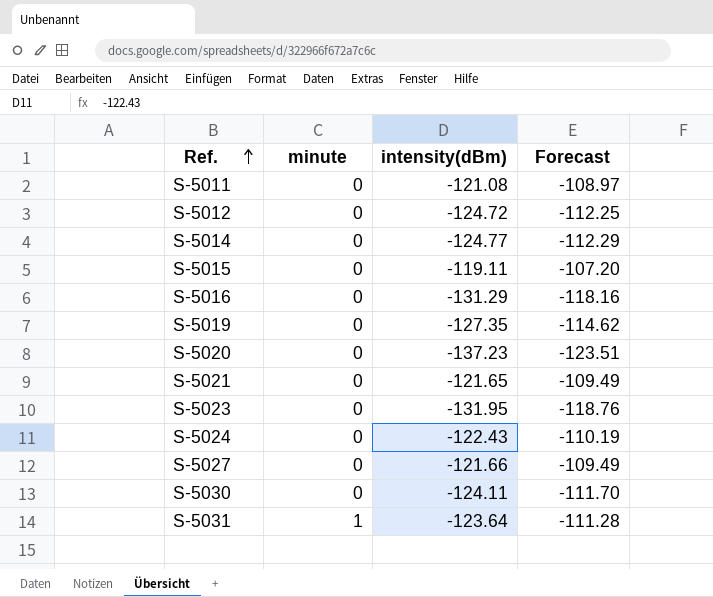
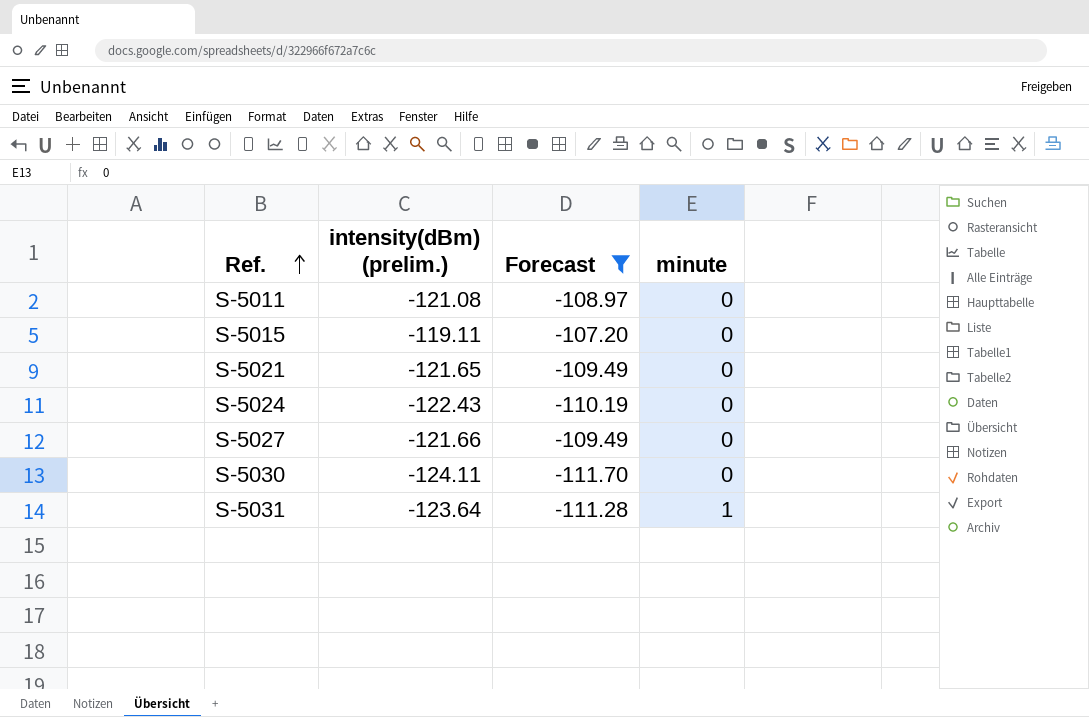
filter: none -> Forecast >= -111.70
column name: intensity(dBm) -> intensity(dBm) (prelim.)
column minute | position: 2 -> 4

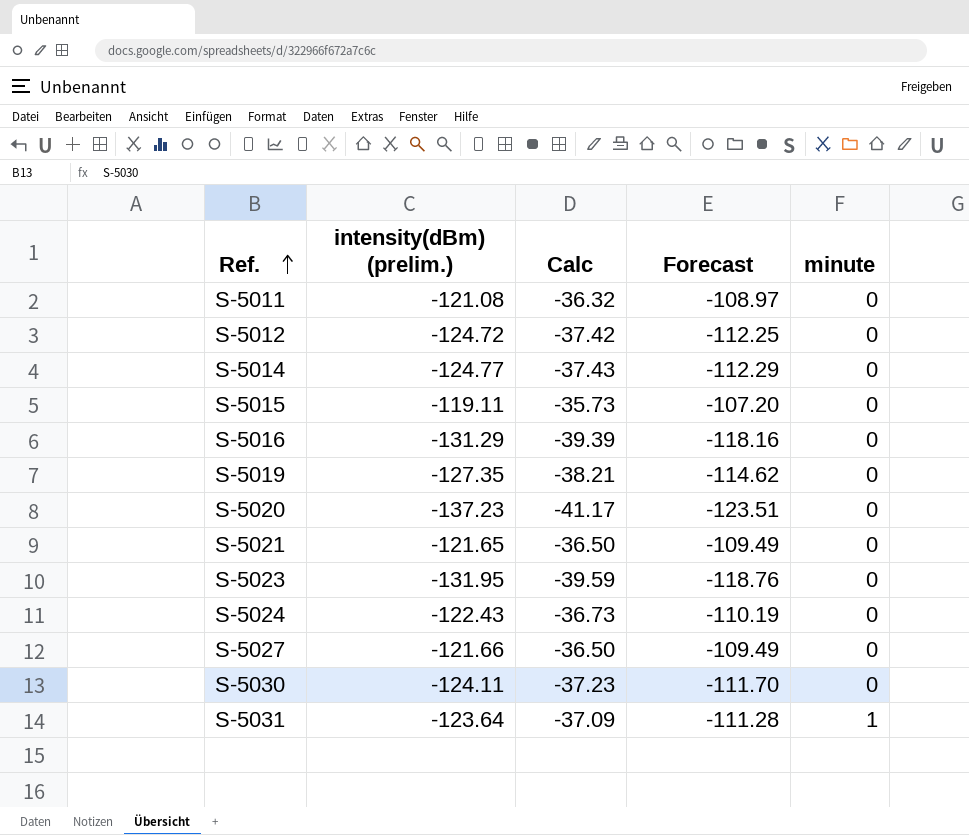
filter: Forecast >= -111.70 -> none
column Calc | formula: none -> [intensity(dBm) (prelim.)] * 0.3

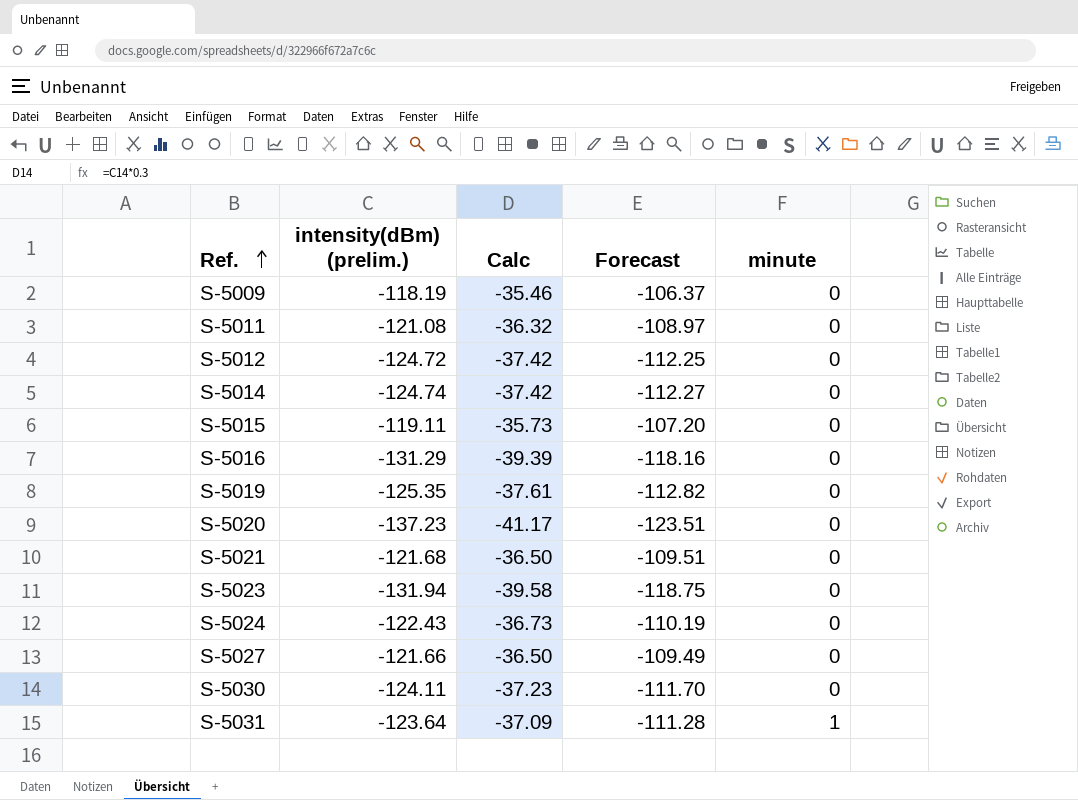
row S-5009: none -> -118.19 | -35.46 | -106.37 | 0
S-5014 | intensity(dBm) (prelim.): -124.77 -> -124.74
S-5014 | Calc: -37.43 -> -37.42
S-5014 | Forecast: -112.29 -> -112.27
S-5019 | intensity(dBm) (prelim.): -127.35 -> -125.35
S-5019 | Calc: -38.21 -> -37.61
S-5019 | Forecast: -114.62 -> -112.82
S-5021 | intensity(dBm) (prelim.): -121.65 -> -121.68
S-5021 | Forecast: -109.49 -> -109.51
S-5023 | intensity(dBm) (prelim.): -131.95 -> -131.94
S-5023 | Calc: -39.59 -> -39.58
S-5023 | Forecast: -118.76 -> -118.75

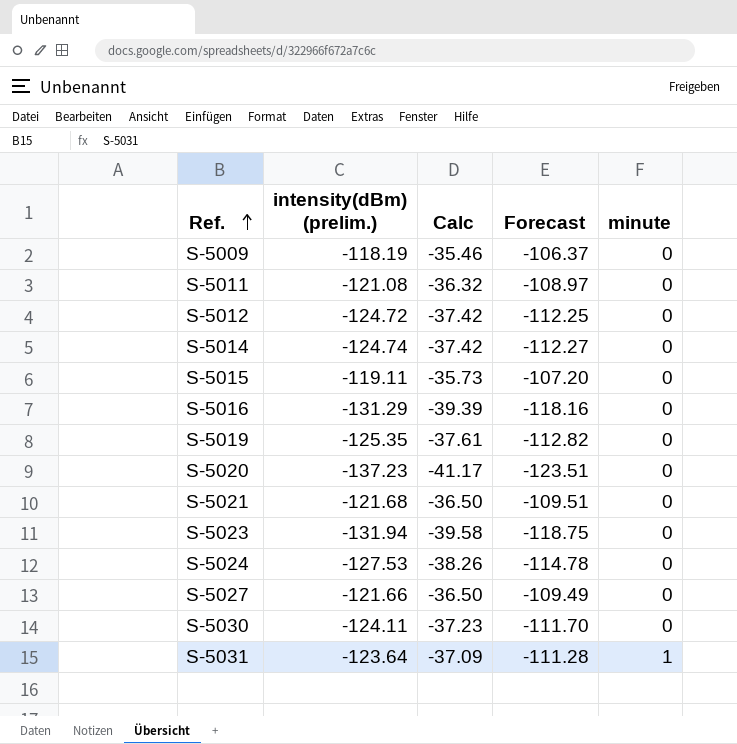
S-5024 | intensity(dBm) (prelim.): -122.43 -> -127.53
S-5024 | Calc: -36.73 -> -38.26
S-5024 | Forecast: -110.19 -> -114.78

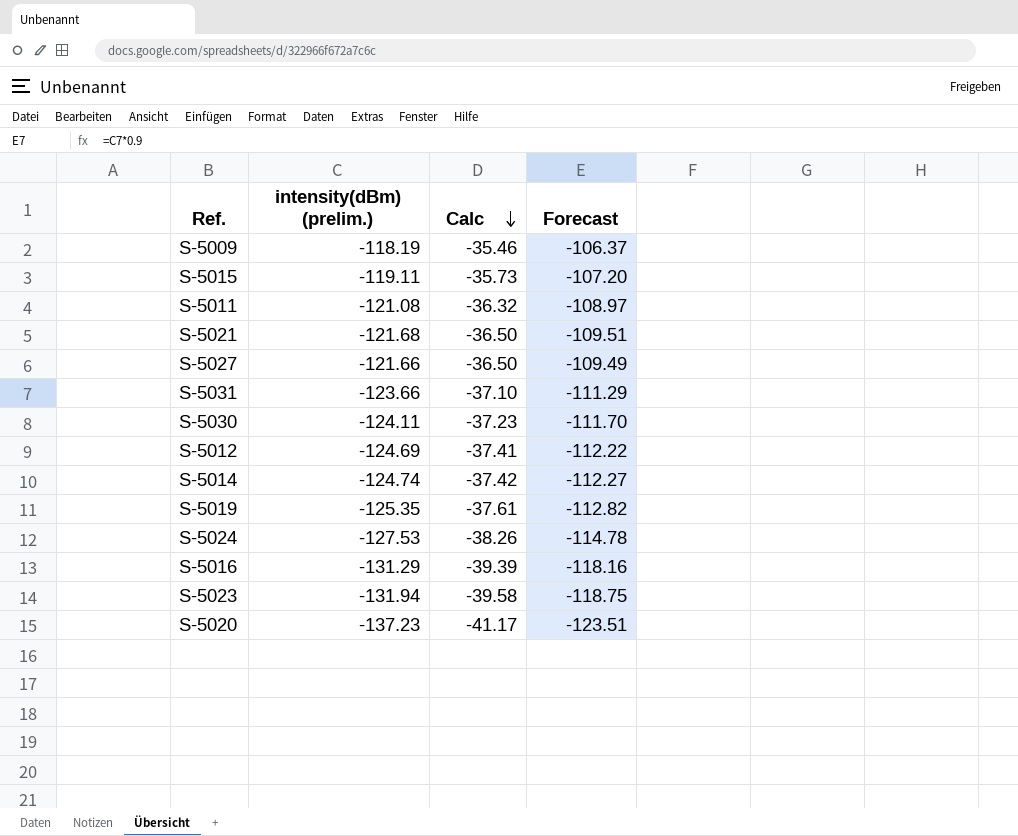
row order: Ref. ascending -> Calc descending
column minute | position: 5 -> none
S-5031 | intensity(dBm) (prelim.): -123.64 -> -123.66
S-5031 | Calc: -37.09 -> -37.10
S-5031 | Forecast: -111.28 -> -111.29
S-5012 | intensity(dBm) (prelim.): -124.72 -> -124.69
S-5012 | Calc: -37.42 -> -37.41
S-5012 | Forecast: -112.25 -> -112.22

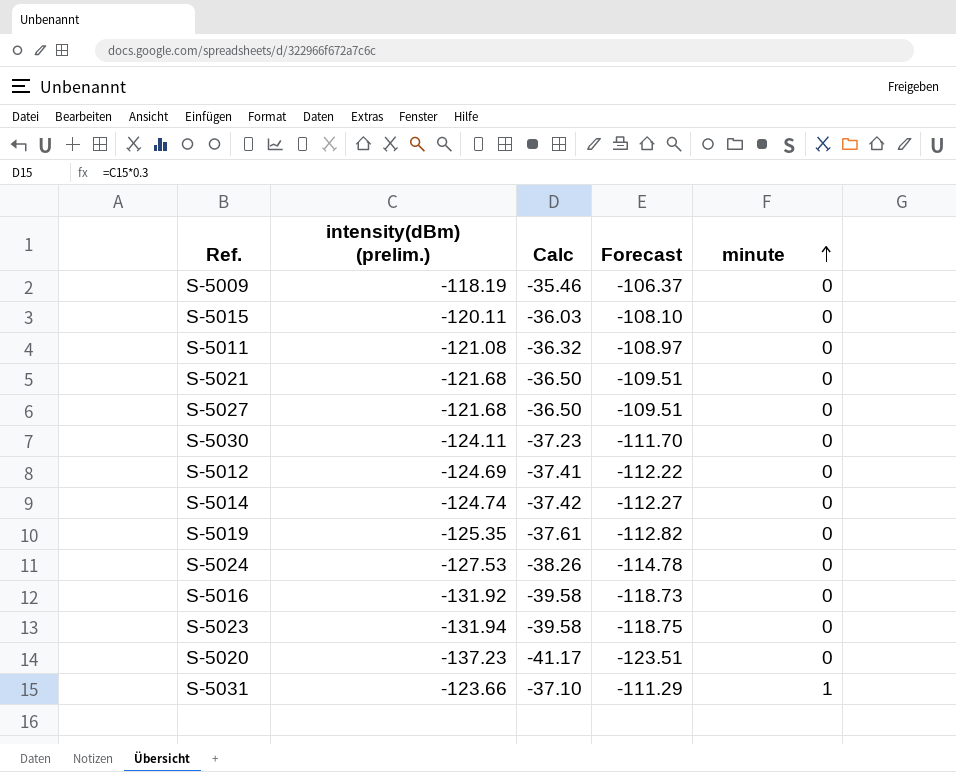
row order: Calc descending -> minute ascending
column minute | position: none -> 5
S-5015 | intensity(dBm) (prelim.): -119.11 -> -120.11
S-5015 | Calc: -35.73 -> -36.03
S-5015 | Forecast: -107.20 -> -108.10
S-5027 | intensity(dBm) (prelim.): -121.66 -> -121.68
S-5027 | Forecast: -109.49 -> -109.51
S-5016 | intensity(dBm) (prelim.): -131.29 -> -131.92
S-5016 | Calc: -39.39 -> -39.58
S-5016 | Forecast: -118.16 -> -118.73

